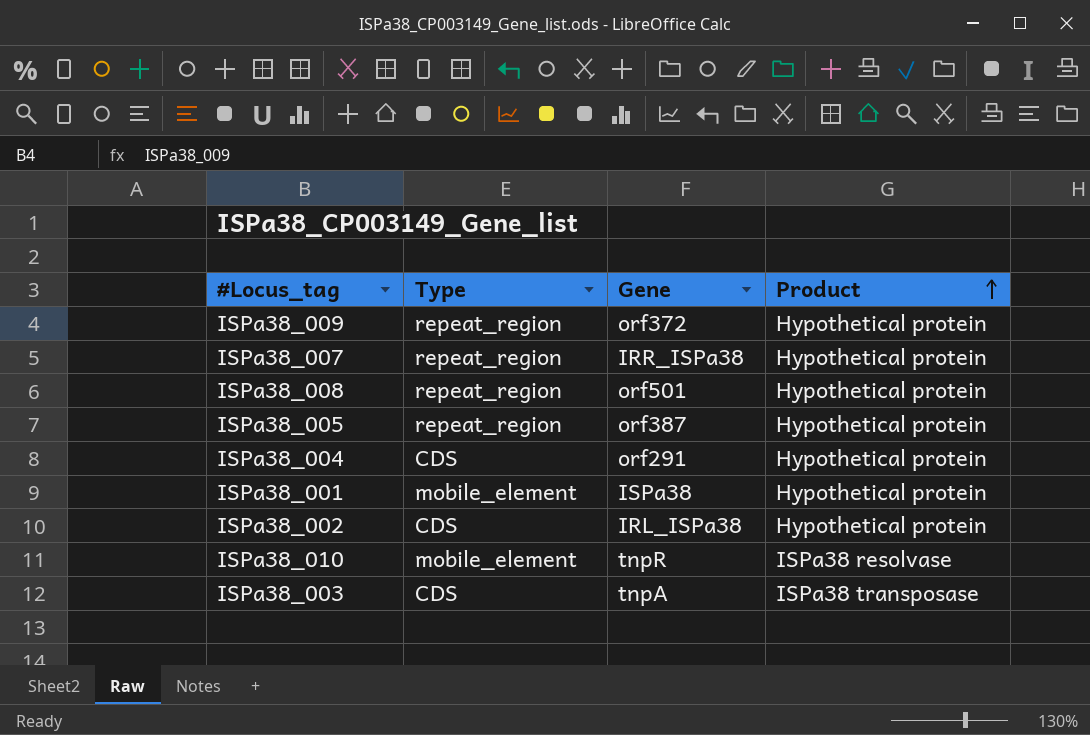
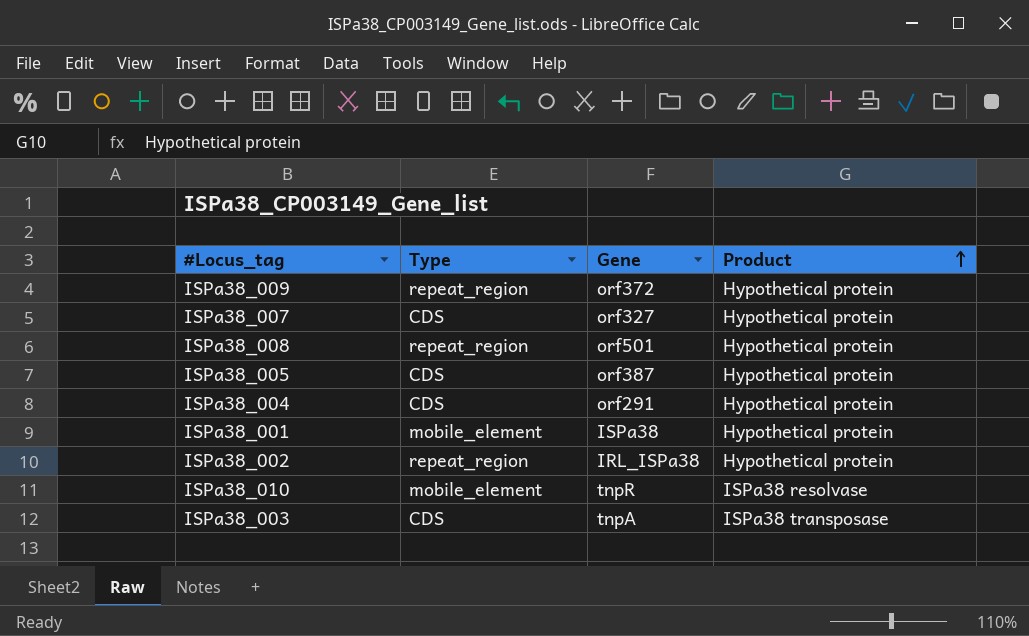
ISPa38_007 | Type: repeat_region -> CDS
ISPa38_007 | Gene: IRR_ISPa38 -> orf327
ISPa38_005 | Type: repeat_region -> CDS
ISPa38_002 | Type: CDS -> repeat_region

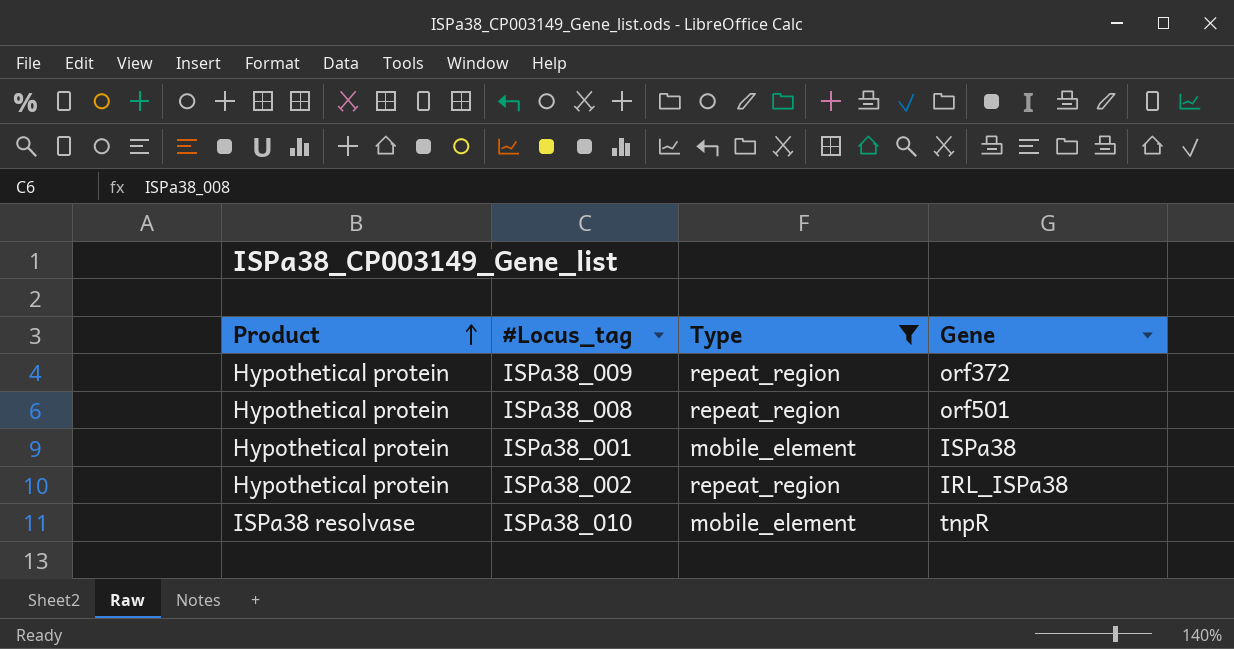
filter: none -> Type != CDS
column Product | position: 4 -> 1

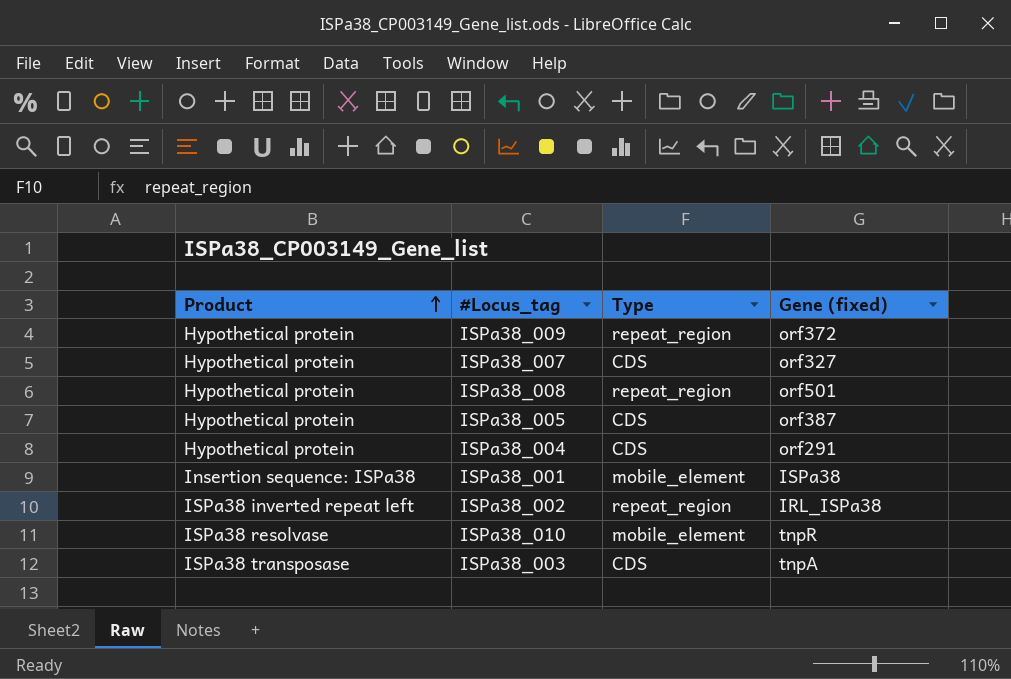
filter: Type != CDS -> none
column name: Gene -> Gene (fixed)
ISPa38_001 | Product: Hypothetical protein -> Insertion sequence: ISPa38
ISPa38_002 | Product: Hypothetical protein -> ISPa38 inverted repeat left

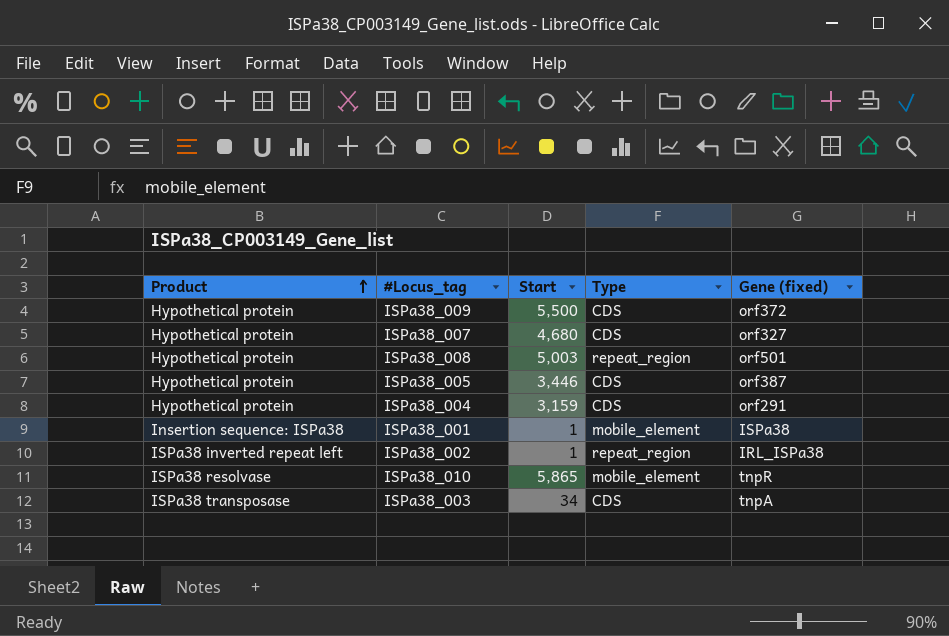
column Start | position: none -> 3
ISPa38_009 | Type: repeat_region -> CDS

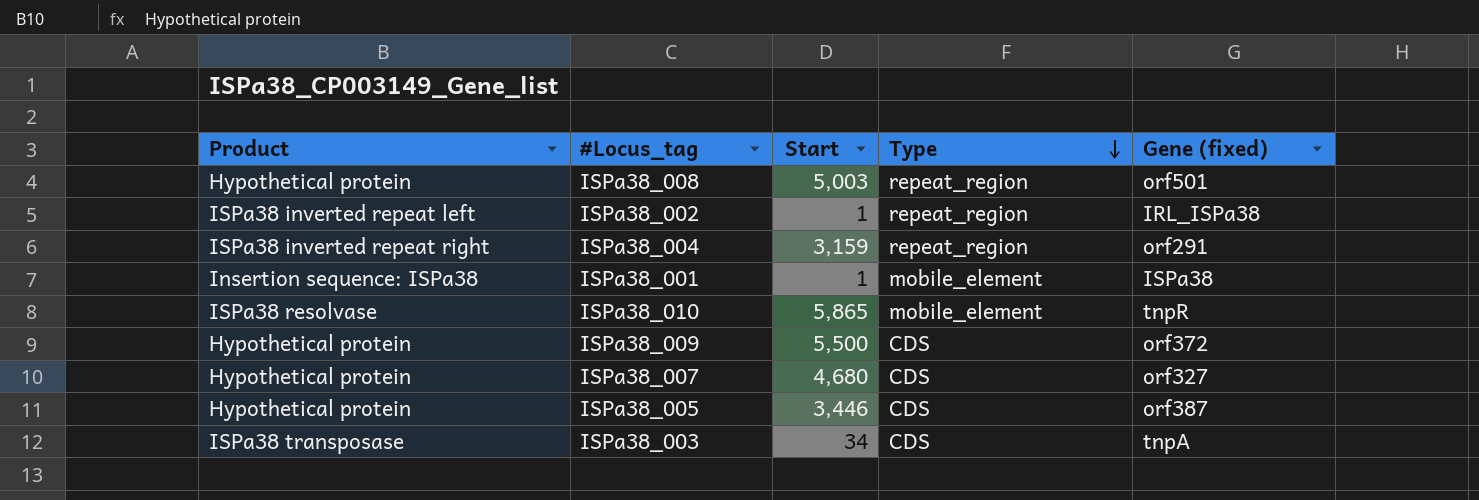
row order: Product ascending -> Type descending
ISPa38_004 | Product: Hypothetical protein -> ISPa38 inverted repeat right
ISPa38_004 | Type: CDS -> repeat_region

